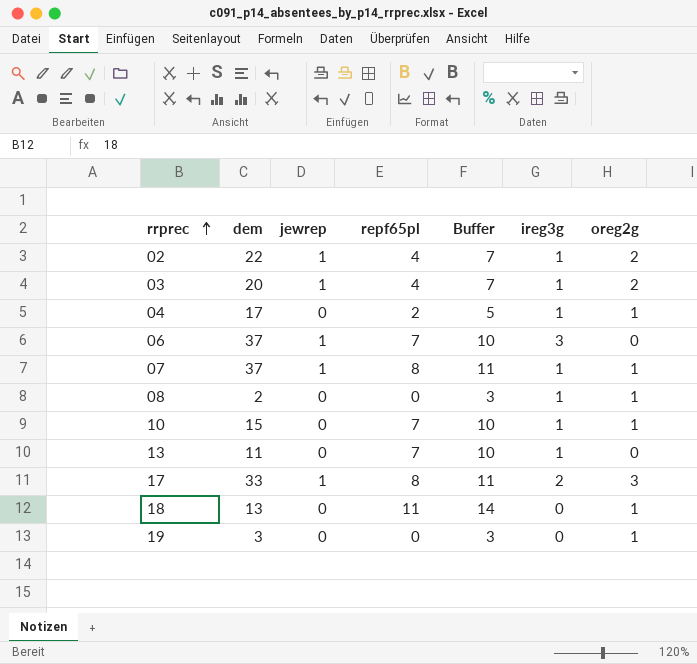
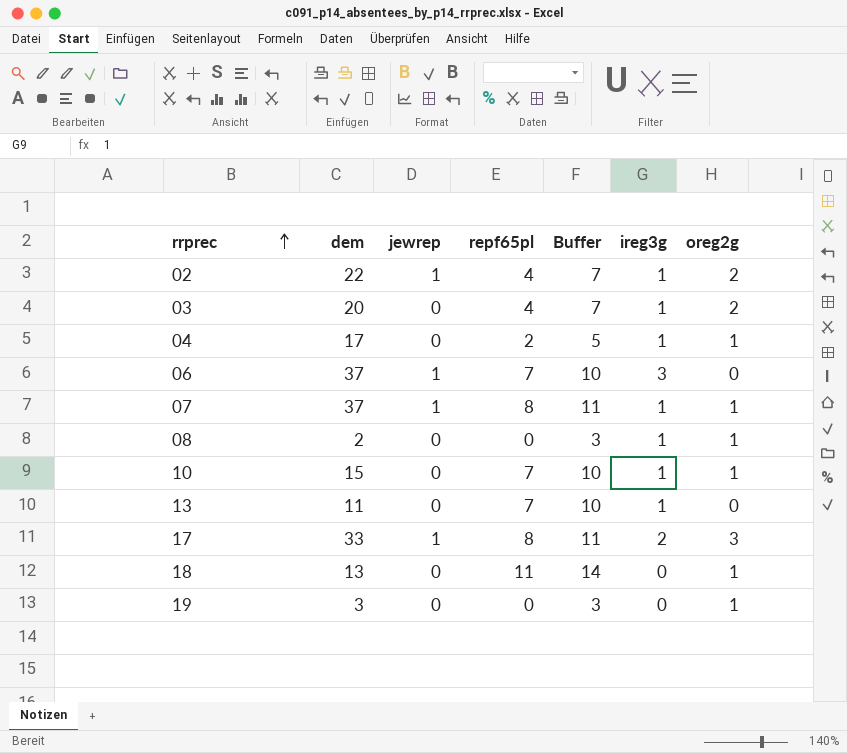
03 | jewrep: 1 -> 0

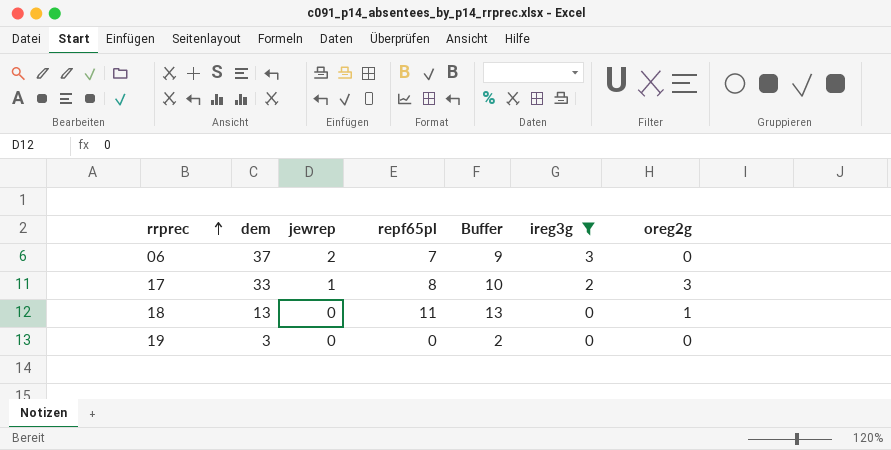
filter: none -> ireg3g != 1
column Buffer | formula: [repf65pl] + 3 -> [repf65pl] + 2
06 | jewrep: 1 -> 2
19 | oreg2g: 1 -> 0

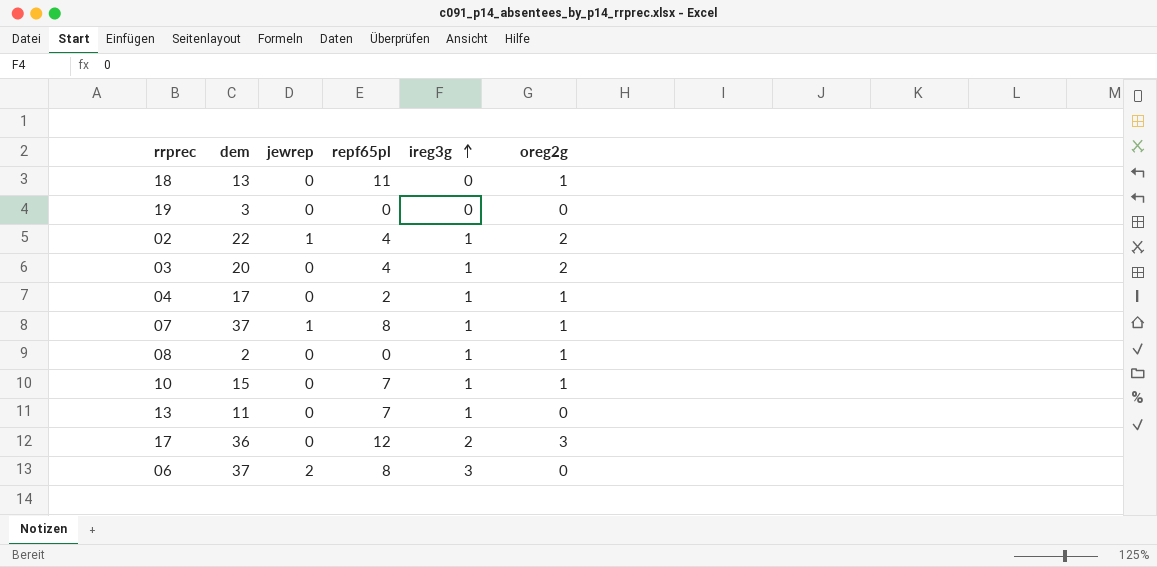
filter: ireg3g != 1 -> none
row order: rrprec ascending -> ireg3g ascending
column Buffer | formula: [repf65pl] + 2 -> none
17 | dem: 33 -> 36
17 | jewrep: 1 -> 0
17 | repf65pl: 8 -> 12
06 | repf65pl: 7 -> 8

